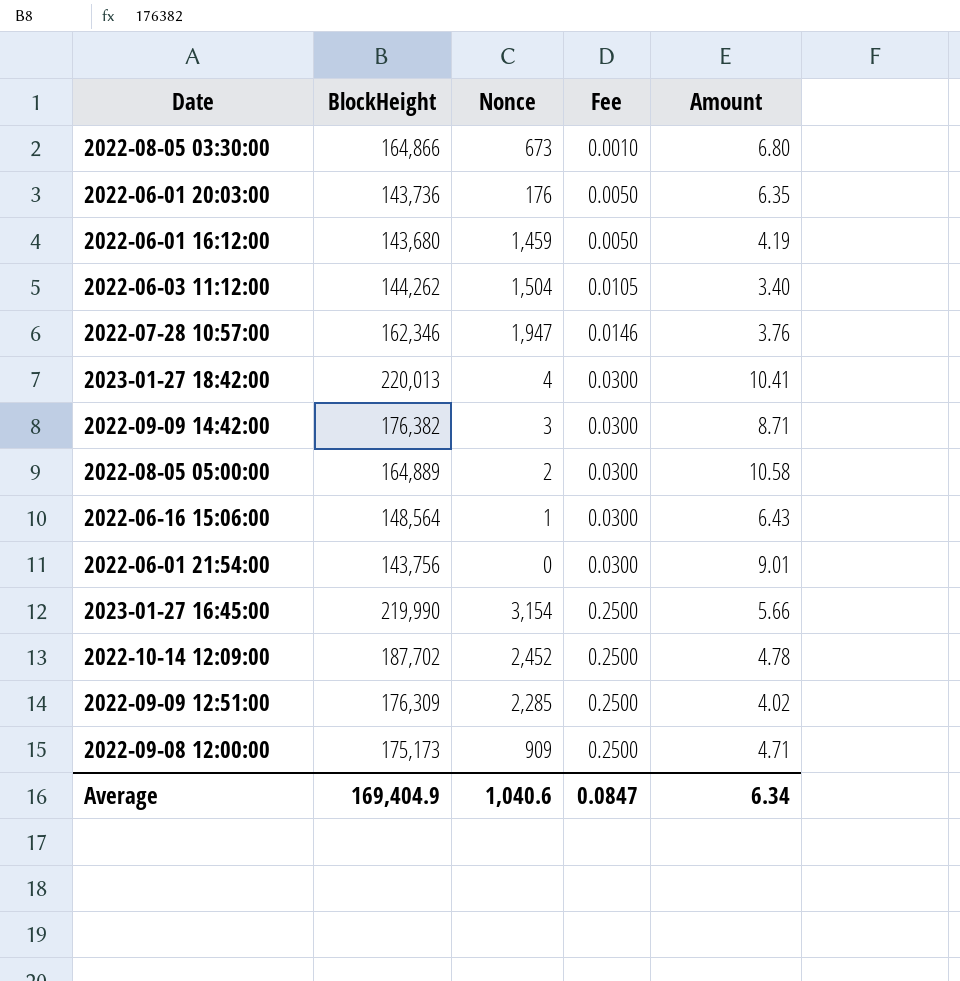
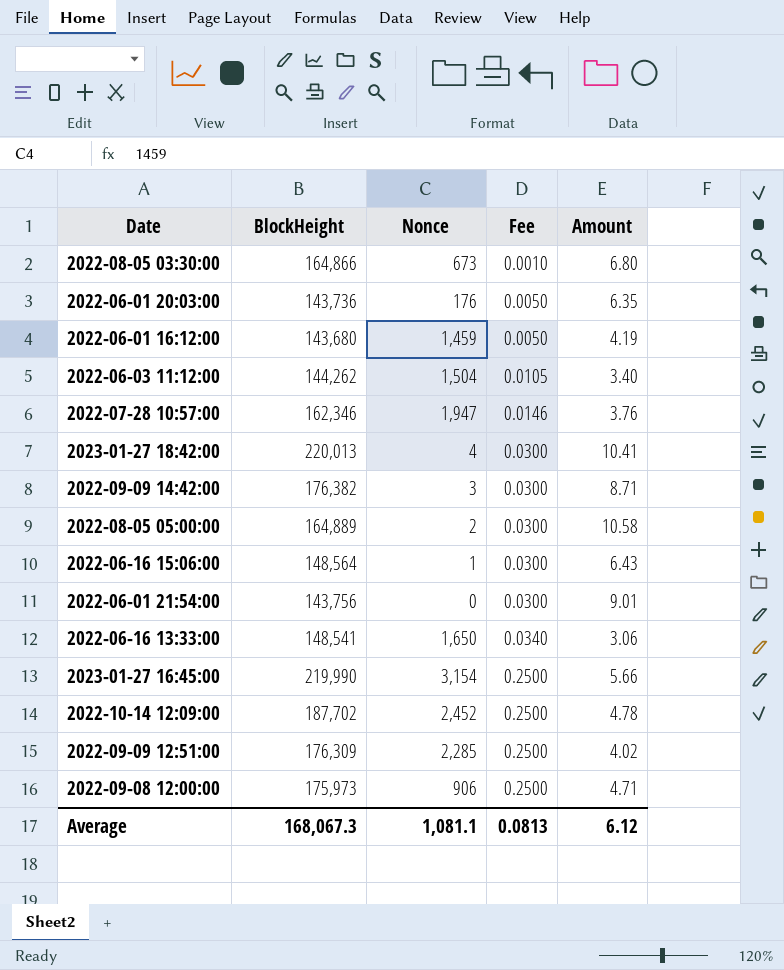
row 2022-06-16 13:33:00: none -> 148,541 | 1,650 | 0.0340 | 3.06
2022-09-08 12:00:00 | BlockHeight: 175,173 -> 175,973
2022-09-08 12:00:00 | Nonce: 909 -> 906
Average | BlockHeight: 169,404.9 -> 168,067.3
Average | Nonce: 1,040.6 -> 1,081.1
Average | Fee: 0.0847 -> 0.0813
Average | Amount: 6.34 -> 6.12

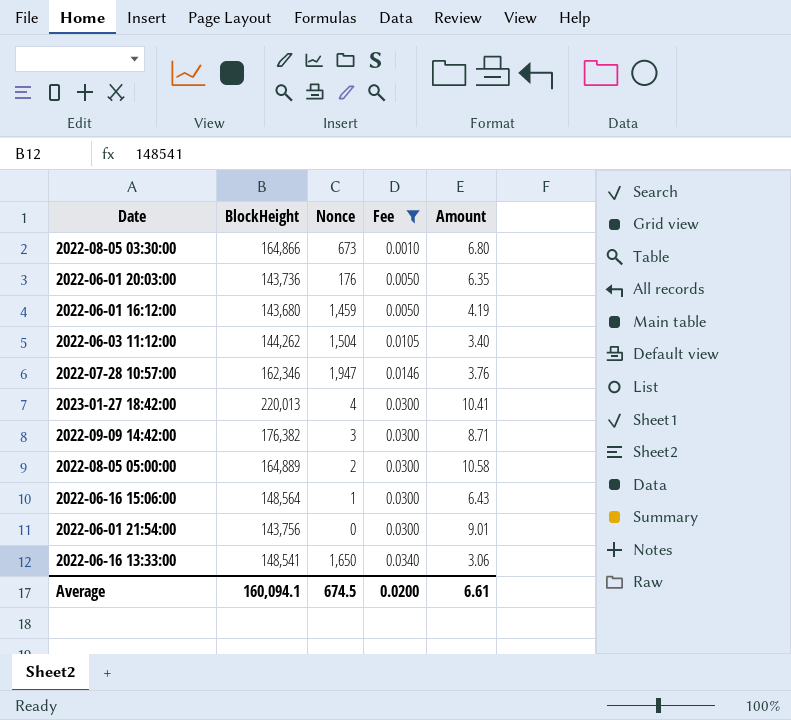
filter: none -> Fee != 0.2500
Average | BlockHeight: 168,067.3 -> 160,094.1
Average | Nonce: 1,081.1 -> 674.5
Average | Fee: 0.0813 -> 0.0200
Average | Amount: 6.12 -> 6.61

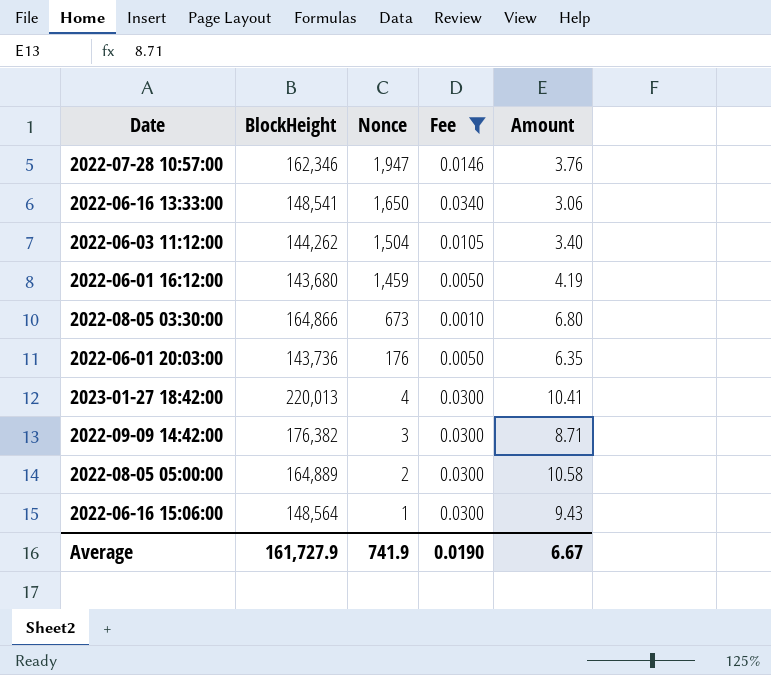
row order: Fee ascending -> Nonce descending
row 2022-06-01 21:54:00: 143,756 | 0 | 0.0300 | 9.01 -> none
2022-06-16 15:06:00 | Amount: 6.43 -> 9.43
Average | BlockHeight: 160,094.1 -> 161,727.9
Average | Nonce: 674.5 -> 741.9
Average | Fee: 0.0200 -> 0.0190
Average | Amount: 6.61 -> 6.67

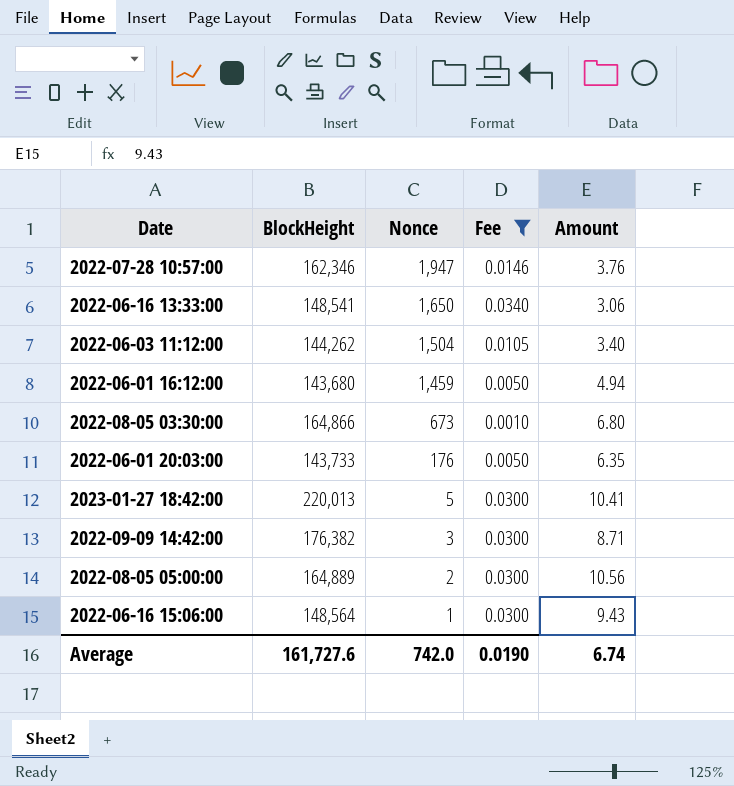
2022-06-01 16:12:00 | Amount: 4.19 -> 4.94
2022-06-01 20:03:00 | BlockHeight: 143,736 -> 143,733
2023-01-27 18:42:00 | Nonce: 4 -> 5
2022-08-05 05:00:00 | Amount: 10.58 -> 10.56
Average | BlockHeight: 161,727.9 -> 161,727.6
Average | Nonce: 741.9 -> 742.0
Average | Amount: 6.67 -> 6.74

